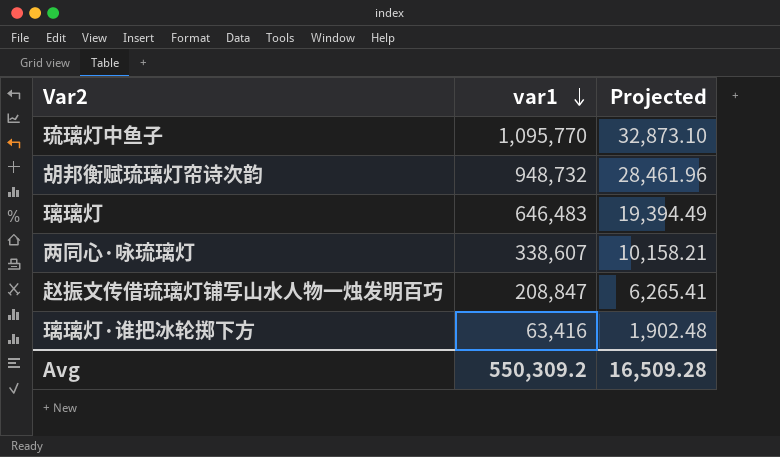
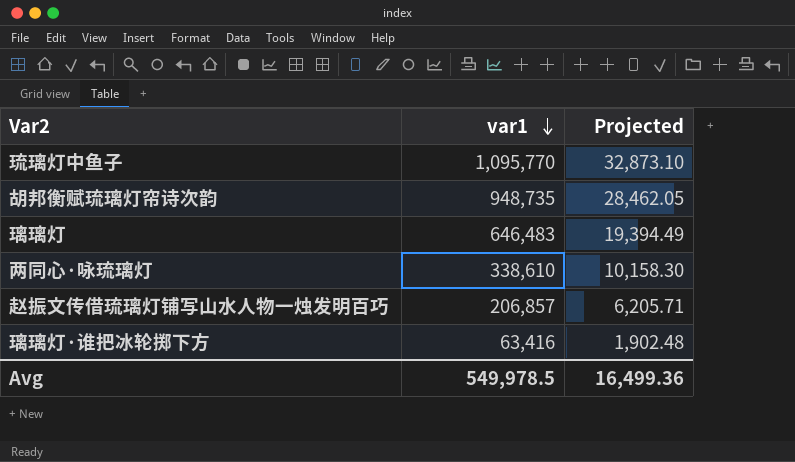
胡邦衡赋琉璃灯帘诗次韵 | var1: 948,732 -> 948,735
胡邦衡赋琉璃灯帘诗次韵 | Projected: 28,461.96 -> 28,462.05
两同心·咏琉璃灯 | var1: 338,607 -> 338,610
两同心·咏琉璃灯 | Projected: 10,158.21 -> 10,158.30
赵振文传借琉璃灯铺写山水人物一烛发明百巧 | var1: 208,847 -> 206,857
赵振文传借琉璃灯铺写山水人物一烛发明百巧 | Projected: 6,265.41 -> 6,205.71
Avg | var1: 550,309.2 -> 549,978.5
Avg | Projected: 16,509.28 -> 16,499.36

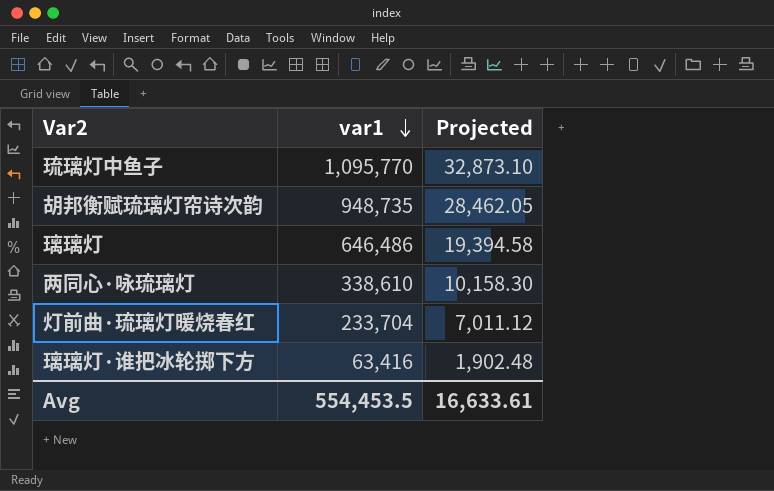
row 赵振文传借琉璃灯铺写山水人物一烛发明百巧: 206,857 | 6,205.71 -> none
璃璃灯 | var1: 646,483 -> 646,486
璃璃灯 | Projected: 19,394.49 -> 19,394.58
row 灯前曲·琉璃灯暖烧春红: none -> 233,704 | 7,011.12
Avg | var1: 549,978.5 -> 554,453.5
Avg | Projected: 16,499.36 -> 16,633.61

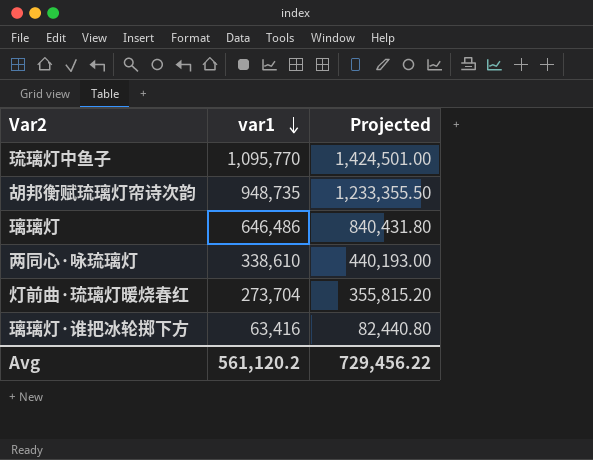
column Projected | formula: [var1] * 0.03 -> [var1] * 1.3
灯前曲·琉璃灯暖烧春红 | var1: 233,704 -> 273,704
Avg | var1: 554,453.5 -> 561,120.2
Avg | Projected: 16,633.61 -> 729,456.22

